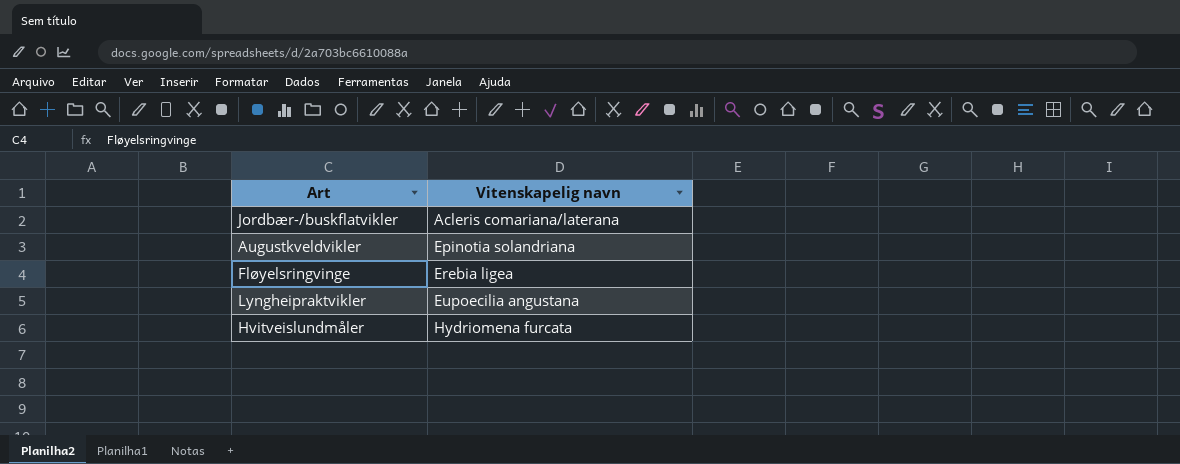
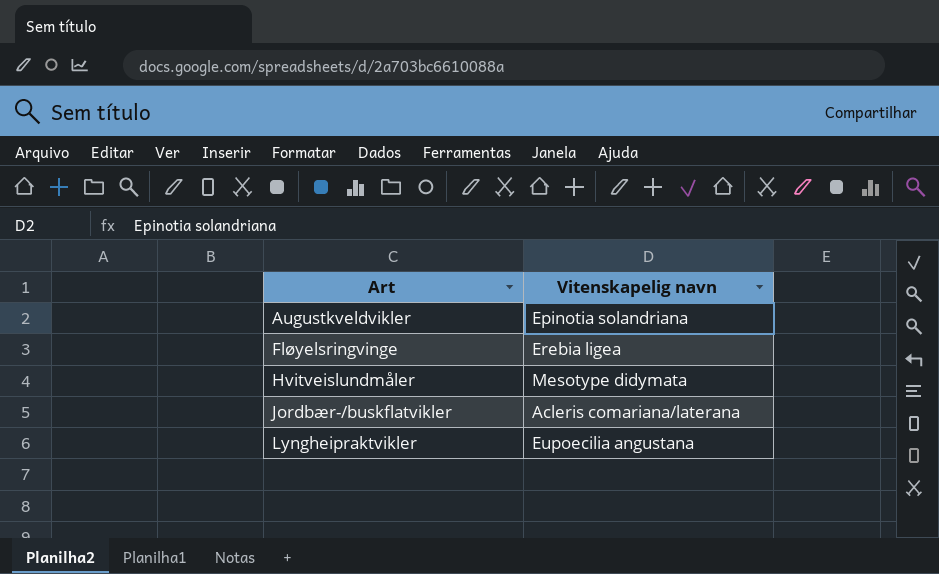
row order: Vitenskapelig navn ascending -> Art ascending
Hvitveislundmåler | Vitenskapelig navn: Hydriomena furcata -> Mesotype didymata

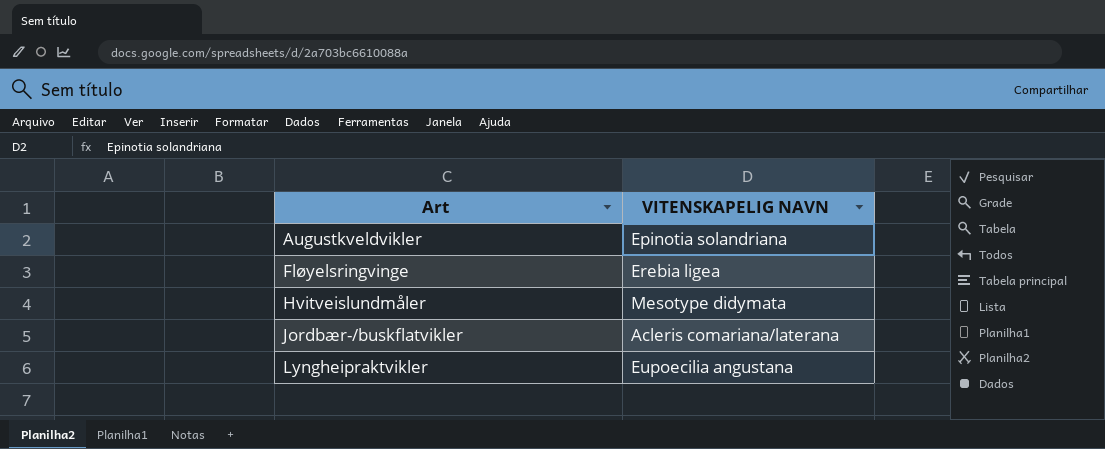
column name: Vitenskapelig navn -> VITENSKAPELIG NAVN

